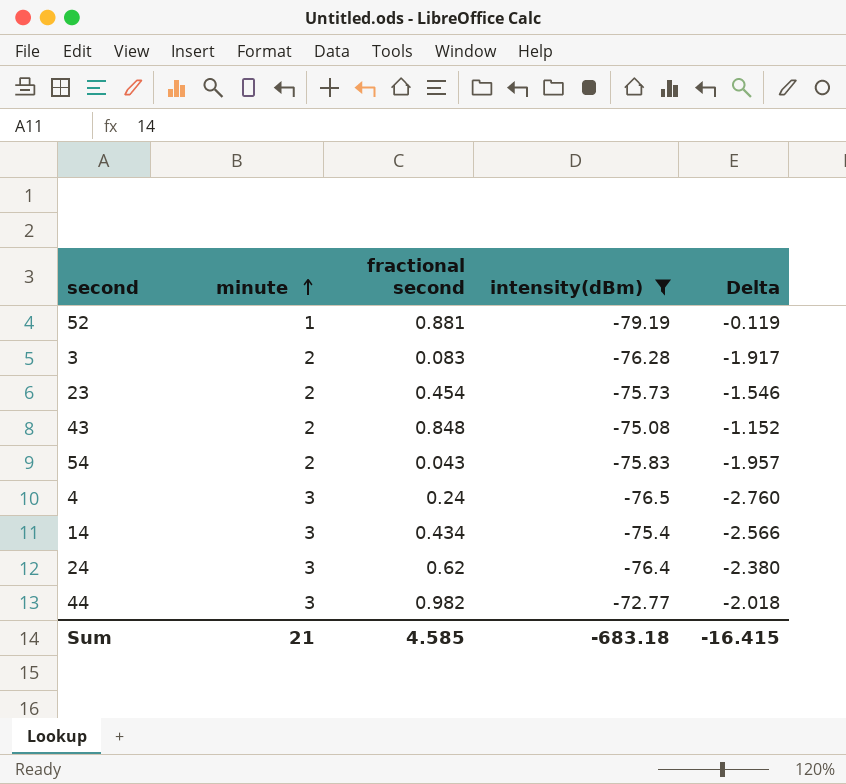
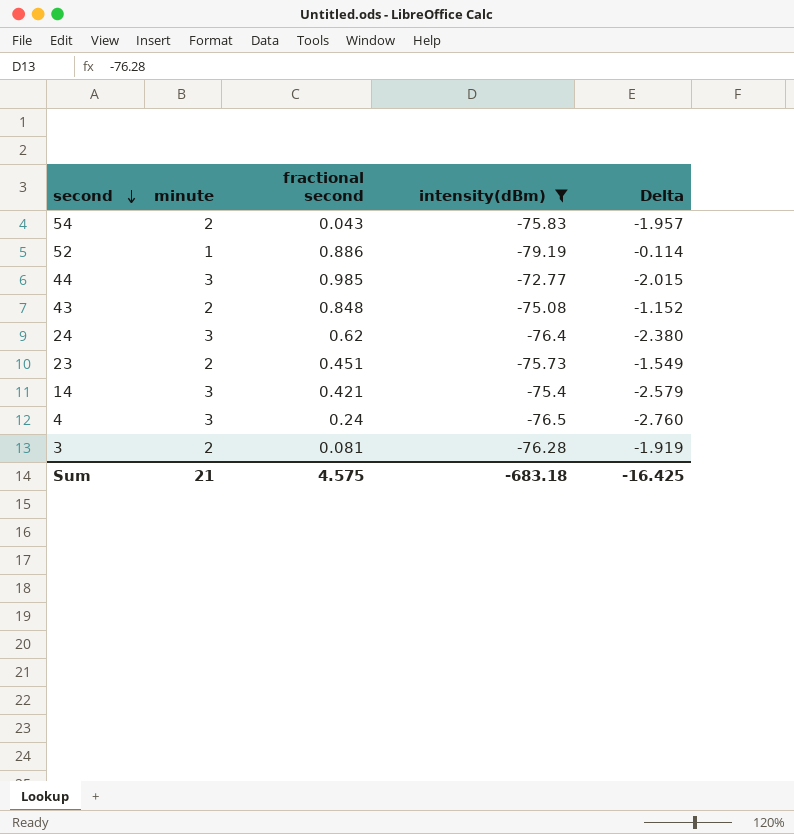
row order: minute ascending -> second descending
52 | fractional second: 0.881 -> 0.886
52 | Delta: -0.119 -> -0.114
44 | fractional second: 0.982 -> 0.985
44 | Delta: -2.018 -> -2.015
23 | fractional second: 0.454 -> 0.451
23 | Delta: -1.546 -> -1.549
14 | fractional second: 0.434 -> 0.421
14 | Delta: -2.566 -> -2.579
3 | fractional second: 0.083 -> 0.081
3 | Delta: -1.917 -> -1.919
Sum | fractional second: 4.585 -> 4.575
Sum | Delta: -16.415 -> -16.425

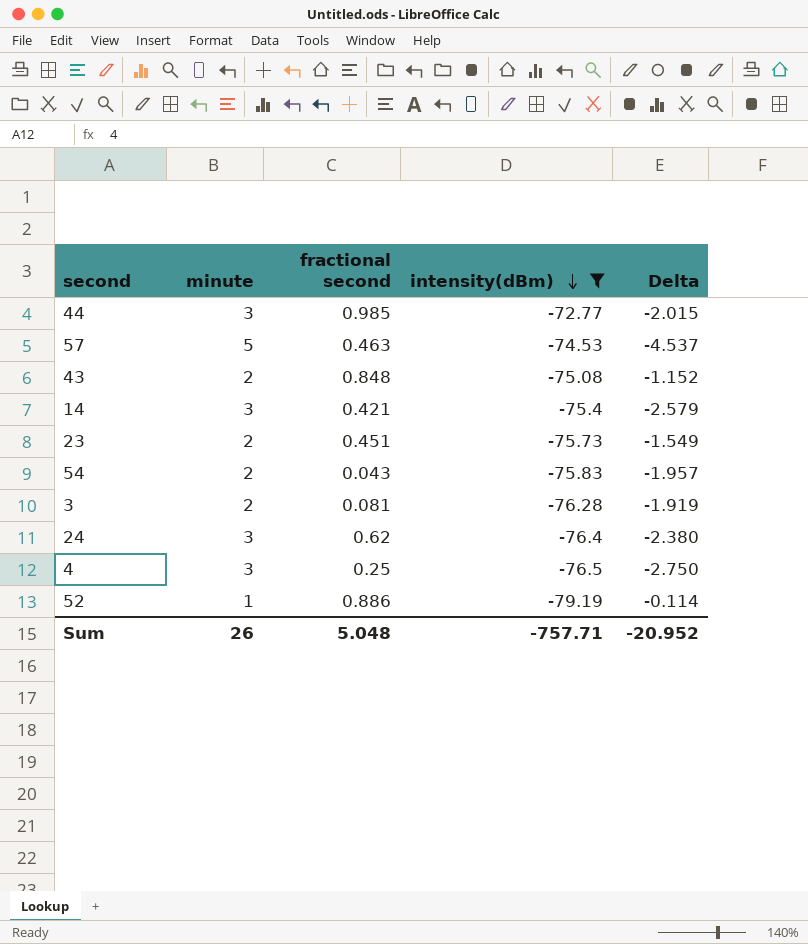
row order: second descending -> intensity(dBm) descending
row 57: none -> 5 | 0.463 | -74.53 | -4.537
4 | fractional second: 0.24 -> 0.25
4 | Delta: -2.760 -> -2.750
Sum | minute: 21 -> 26
Sum | fractional second: 4.575 -> 5.048
Sum | intensity(dBm): -683.18 -> -757.71
Sum | Delta: -16.425 -> -20.952

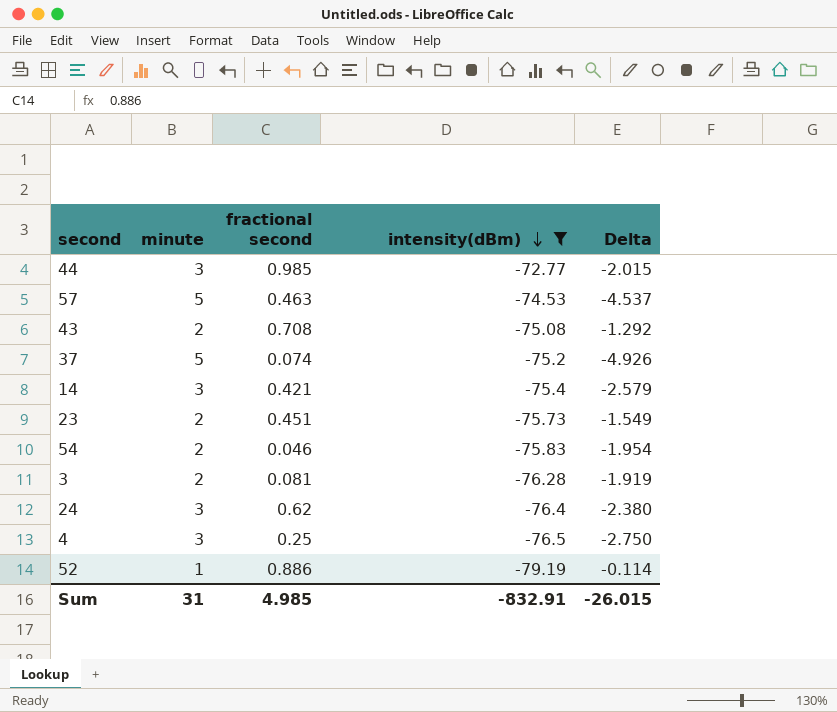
43 | fractional second: 0.848 -> 0.708
43 | Delta: -1.152 -> -1.292
row 37: none -> 5 | 0.074 | -75.2 | -4.926
54 | fractional second: 0.043 -> 0.046
54 | Delta: -1.957 -> -1.954
Sum | minute: 26 -> 31
Sum | fractional second: 5.048 -> 4.985
Sum | intensity(dBm): -757.71 -> -832.91
Sum | Delta: -20.952 -> -26.015

